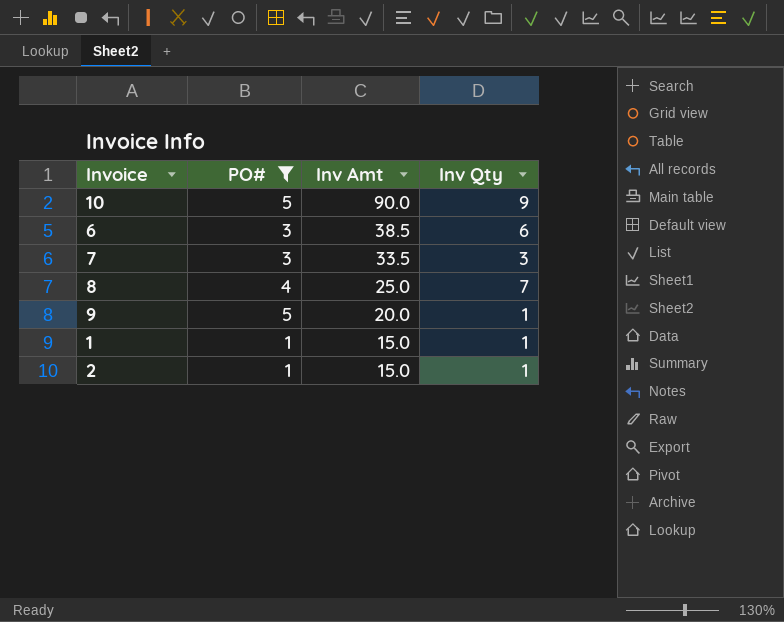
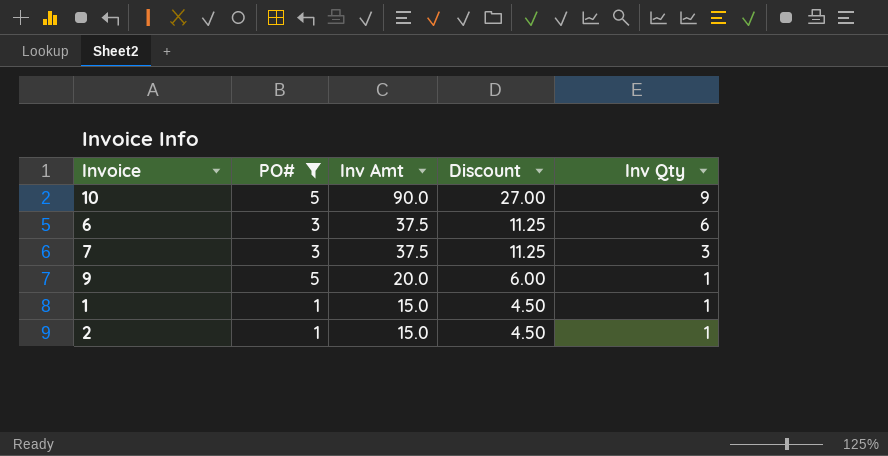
column Discount | formula: none -> [Inv Amt] * 0.3
row 8: 4 | 25.0 | 7 -> none
6 | Inv Amt: 38.5 -> 37.5
7 | Inv Amt: 33.5 -> 37.5

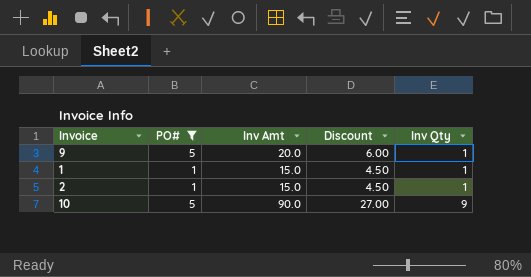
row order: Inv Amt descending -> Inv Qty ascending
row 6: 3 | 37.5 | 11.25 | 6 -> none
row 7: 3 | 37.5 | 11.25 | 3 -> none

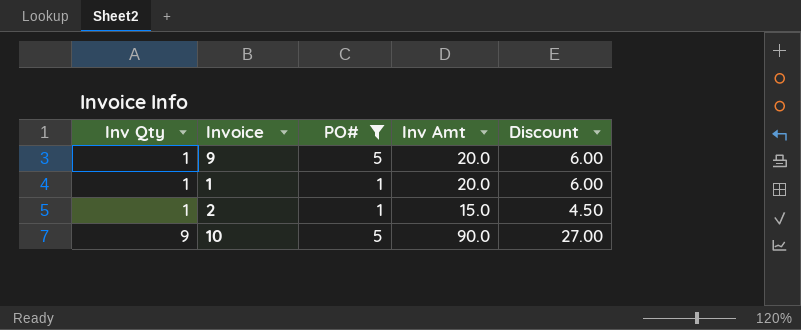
column Inv Qty | position: 5 -> 1
1 | Inv Amt: 15.0 -> 20.0
1 | Discount: 4.50 -> 6.00

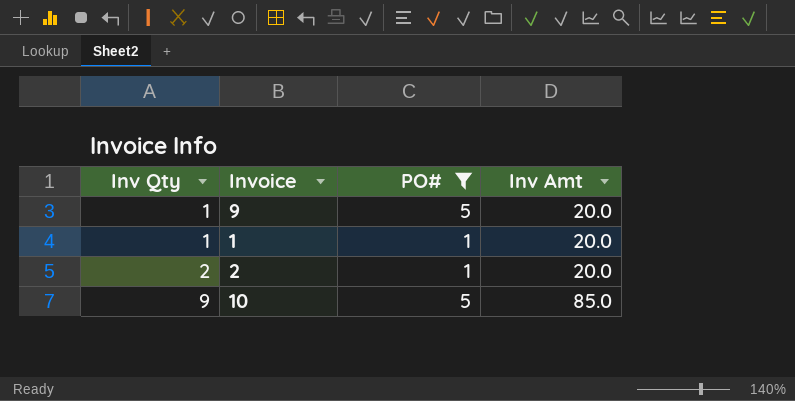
column Discount | formula: [Inv Amt] * 0.3 -> none
2 | Inv Qty: 1 -> 2
2 | Inv Amt: 15.0 -> 20.0
10 | Inv Amt: 90.0 -> 85.0

